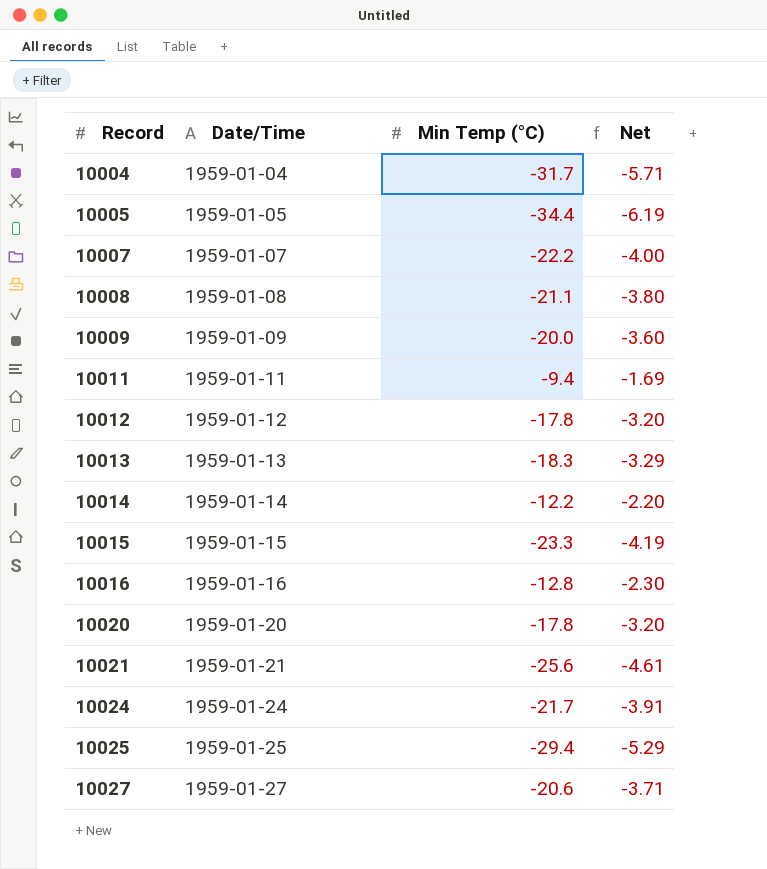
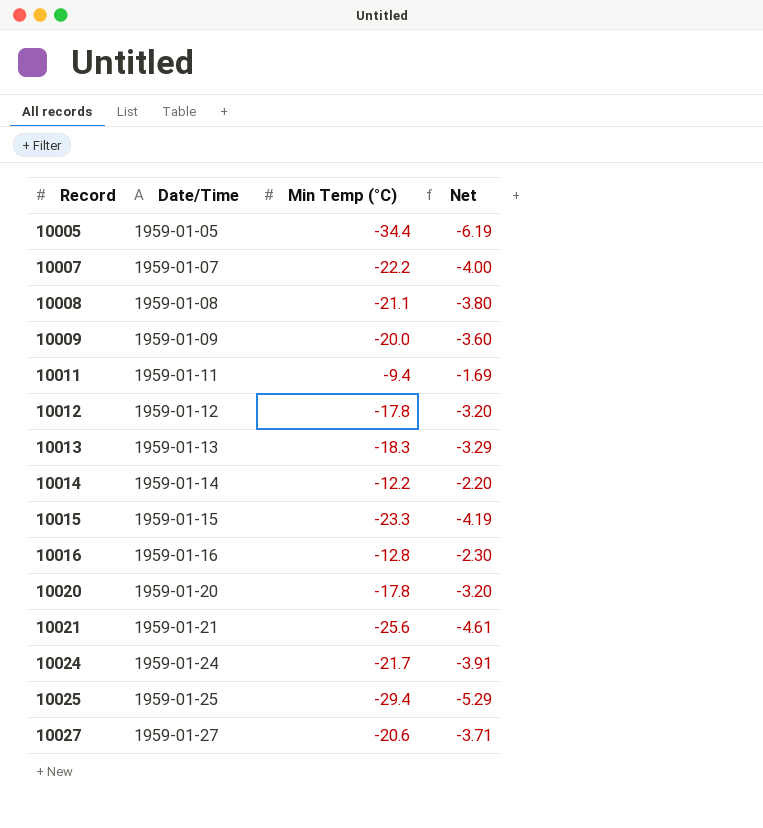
row 10004: 1959-01-04 | -31.7 | -5.71 -> none

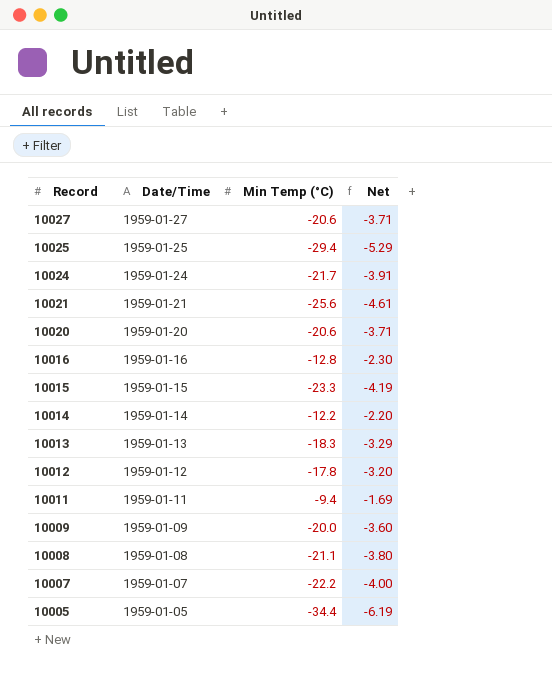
row order: Record ascending -> Record descending
10020 | Min Temp (°C): -17.8 -> -20.6
10020 | Net: -3.20 -> -3.71

